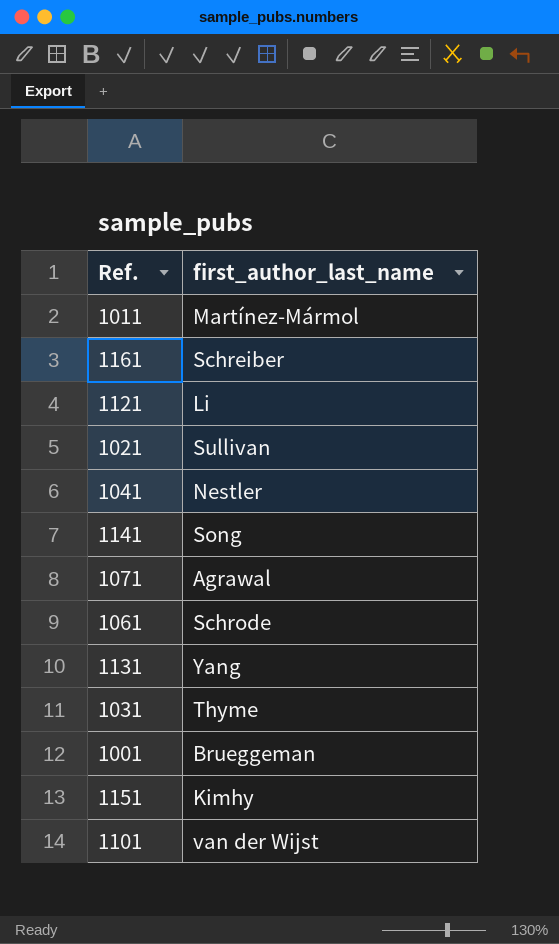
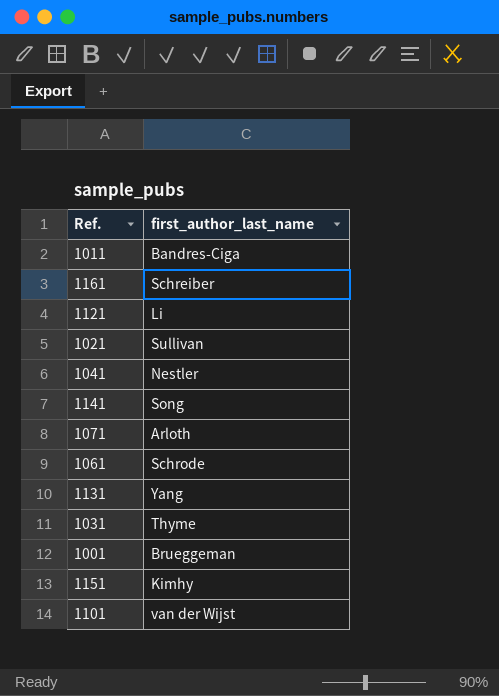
1011 | first_author_last_name: Martínez-Mármol -> Bandres-Ciga
1071 | first_author_last_name: Agrawal -> Arloth

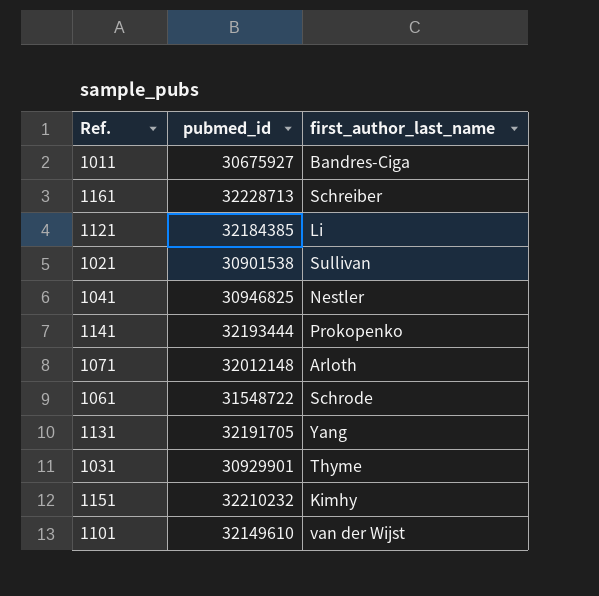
column pubmed_id | position: none -> 2
row 1001: Brueggeman -> none
1141 | first_author_last_name: Song -> Prokopenko

